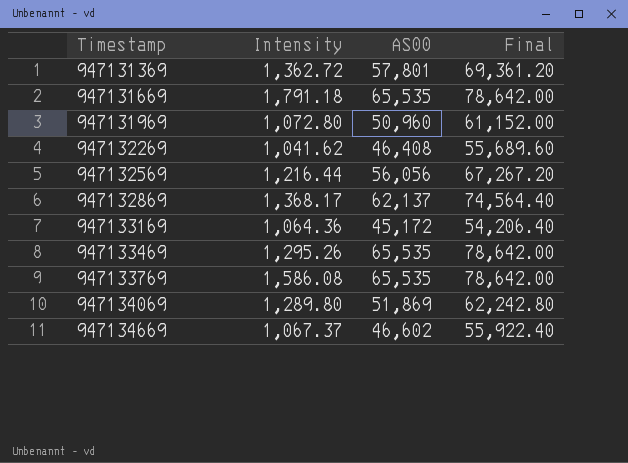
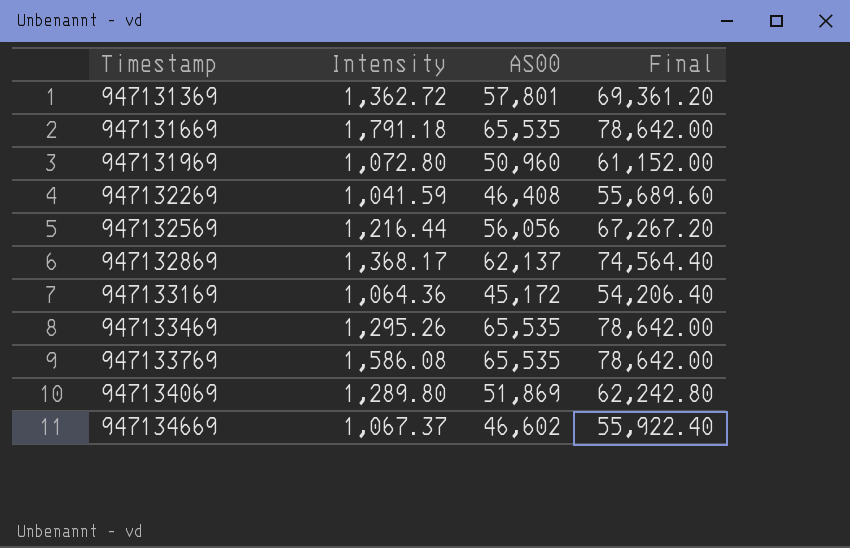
947132269 | Intensity: 1,041.62 -> 1,041.59

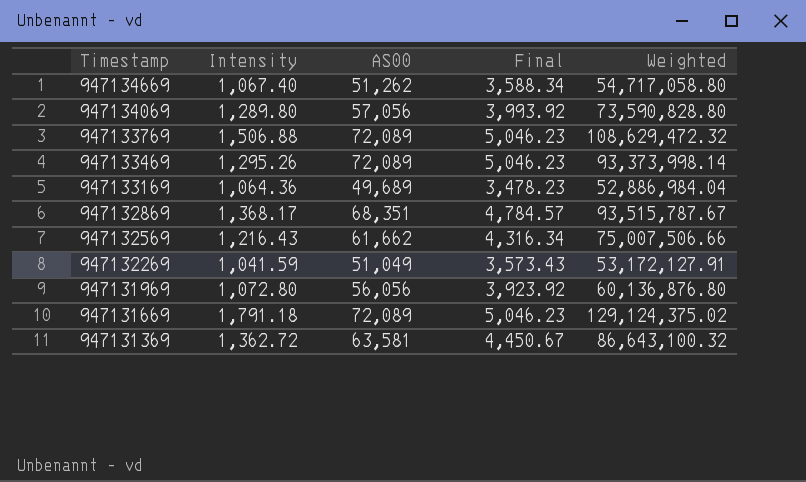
row order: Timestamp ascending -> Timestamp descending
column Final | formula: [AS00] * 1.2 -> [AS00] * 0.07
column Weighted | formula: none -> [Intensity] * [AS00]
947134669 | Intensity: 1,067.37 -> 1,067.40
947134669 | AS00: 46,602 -> 51,262
947134069 | AS00: 51,869 -> 57,056
947133769 | Intensity: 1,586.08 -> 1,506.88
947133769 | AS00: 65,535 -> 72,089
947133469 | AS00: 65,535 -> 72,089
947133169 | AS00: 45,172 -> 49,689
947132869 | AS00: 62,137 -> 68,351
947132569 | Intensity: 1,216.44 -> 1,216.43
947132569 | AS00: 56,056 -> 61,662
947132269 | AS00: 46,408 -> 51,049
947131969 | AS00: 50,960 -> 56,056
947131669 | AS00: 65,535 -> 72,089
947131369 | AS00: 57,801 -> 63,581

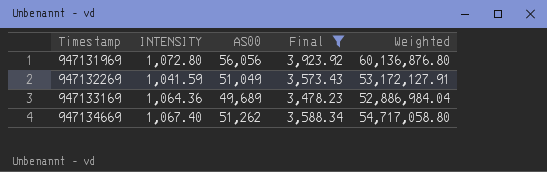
filter: none -> Final <= 3,923.92
row order: Timestamp descending -> Timestamp ascending
column name: Intensity -> INTENSITY

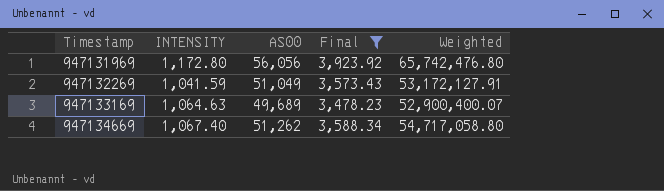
947131969 | INTENSITY: 1,072.80 -> 1,172.80
947131969 | Weighted: 60,136,876.80 -> 65,742,476.80
947133169 | INTENSITY: 1,064.36 -> 1,064.63
947133169 | Weighted: 52,886,984.04 -> 52,900,400.07

